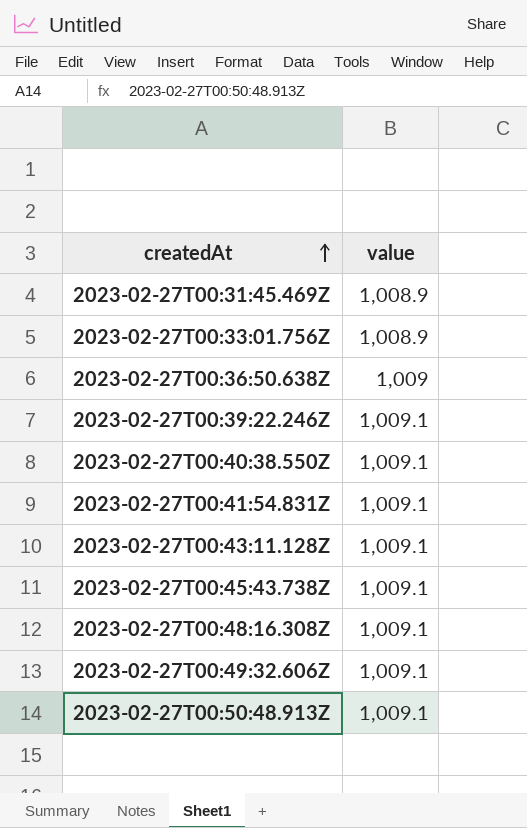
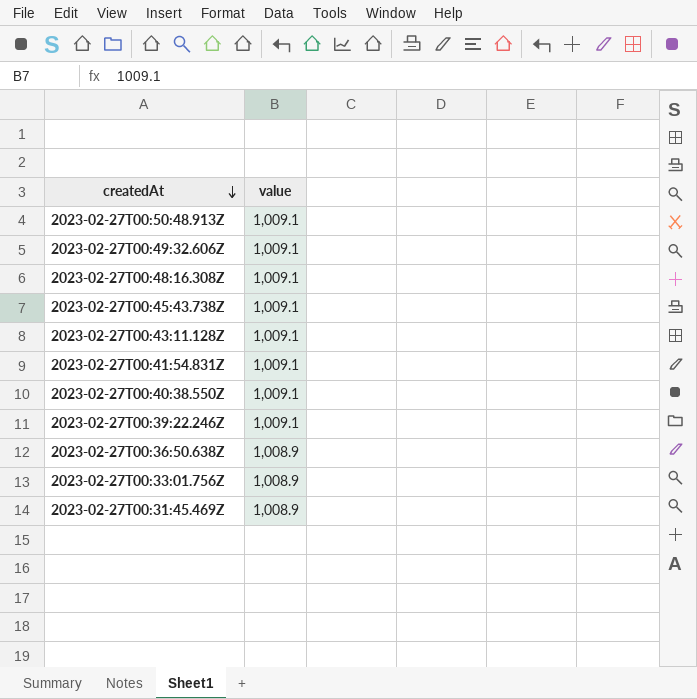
row order: createdAt ascending -> createdAt descending
2023-02-27T00:36:50.638Z | value: 1,009 -> 1,008.9

